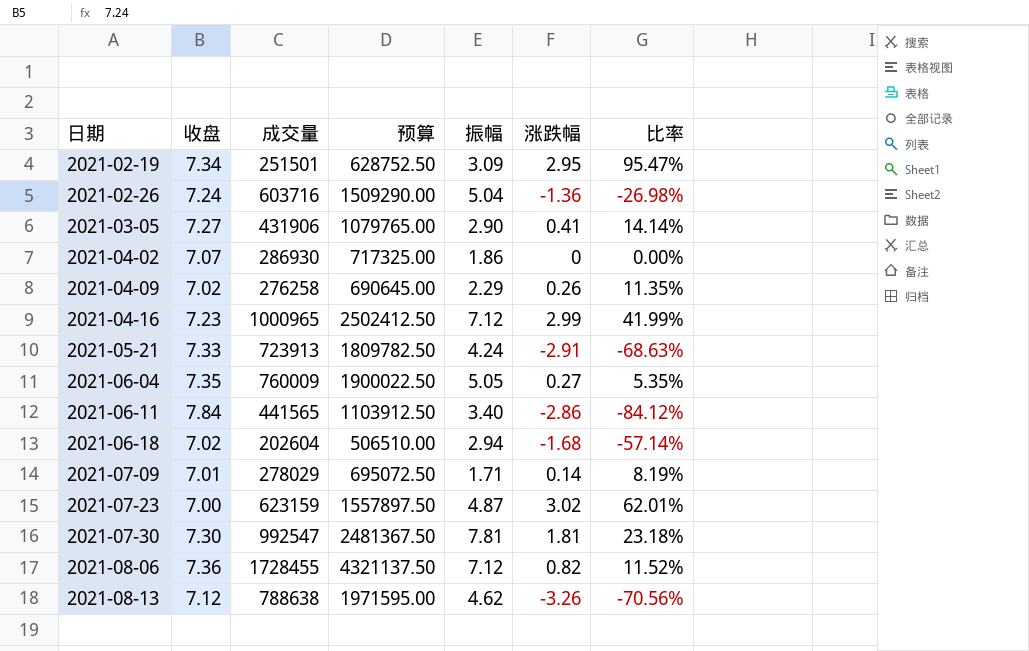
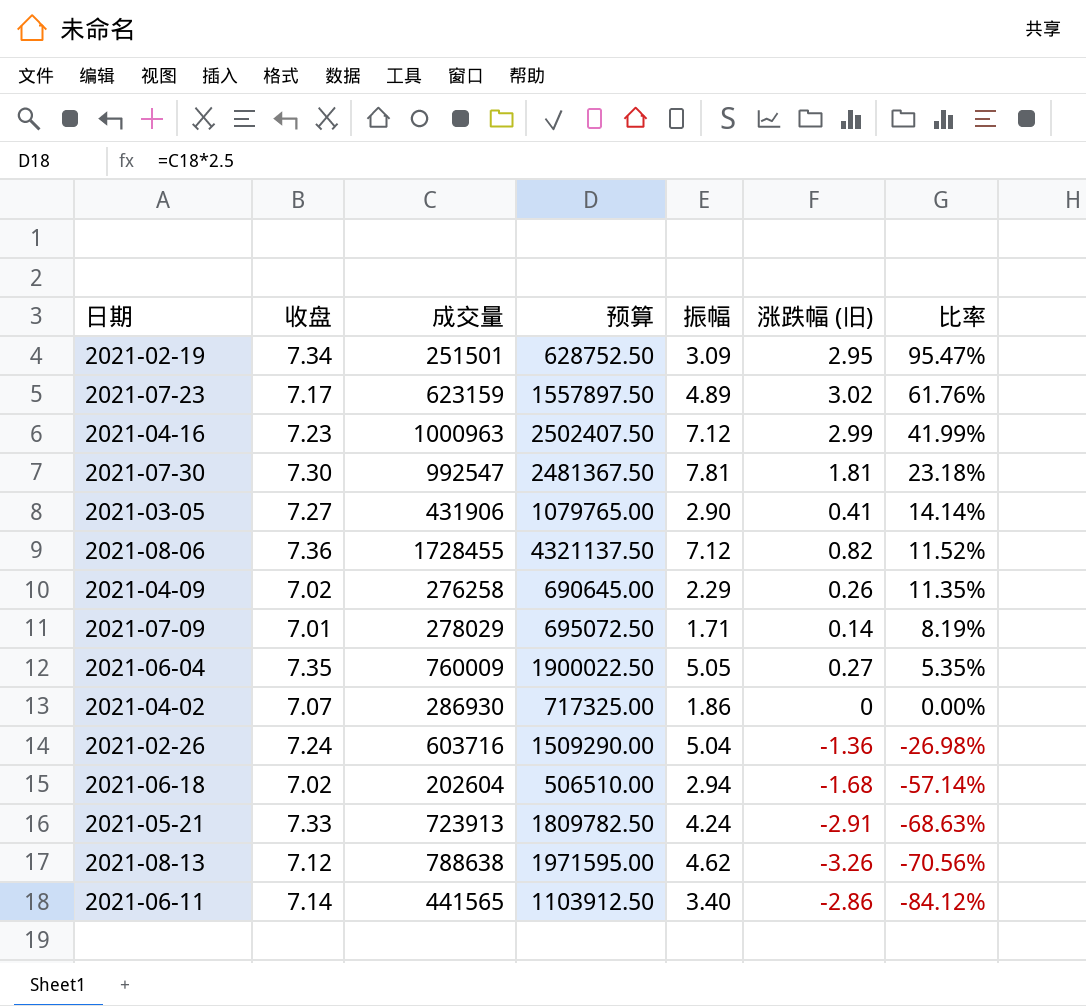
row order: 日期 ascending -> 比率 descending
column name: 涨跌幅 -> 涨跌幅 (旧)
2021-07-23 | 收盘: 7.00 -> 7.17
2021-07-23 | 振幅: 4.87 -> 4.89
2021-07-23 | 比率: 62.01% -> 61.76%
2021-04-16 | 成交量: 1000965 -> 1000963
2021-04-16 | 预算: 2502412.50 -> 2502407.50
2021-06-11 | 收盘: 7.84 -> 7.14

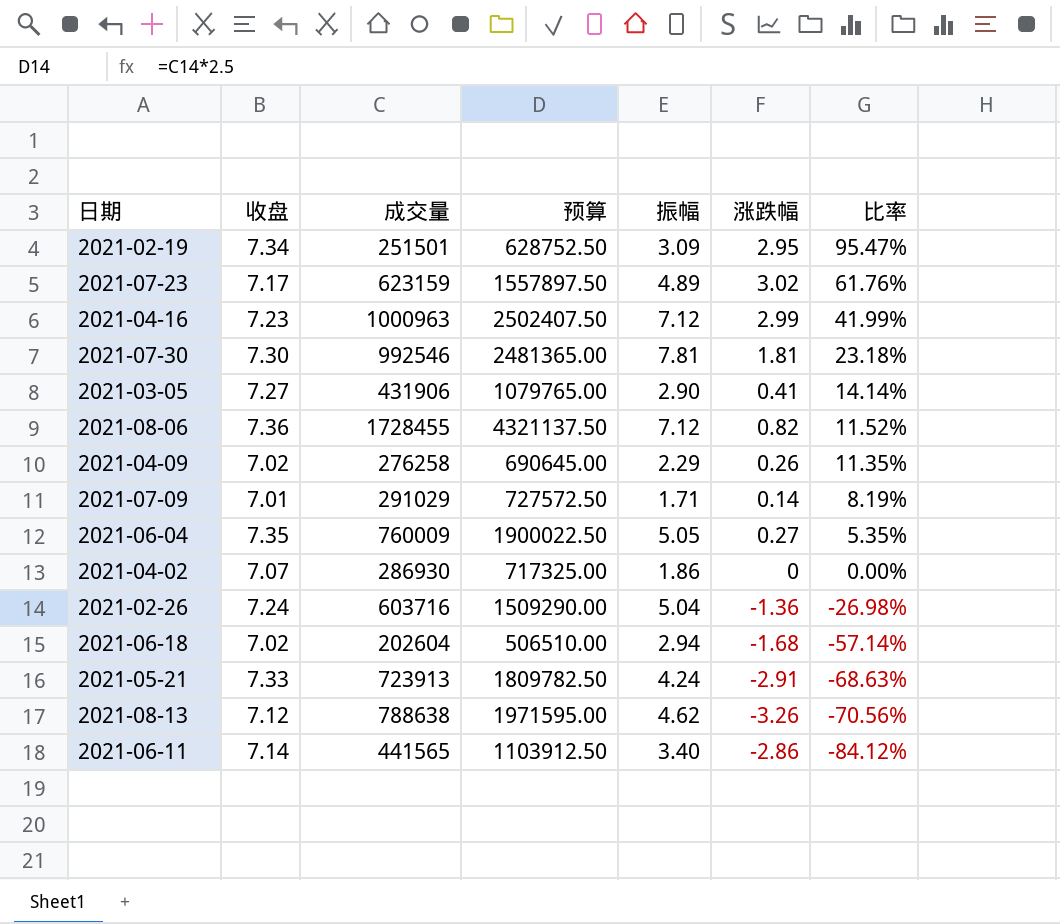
column name: 涨跌幅 (旧) -> 涨跌幅
2021-07-30 | 成交量: 992547 -> 992546
2021-07-30 | 预算: 2481367.50 -> 2481365.00
2021-07-09 | 成交量: 278029 -> 291029
2021-07-09 | 预算: 695072.50 -> 727572.50

